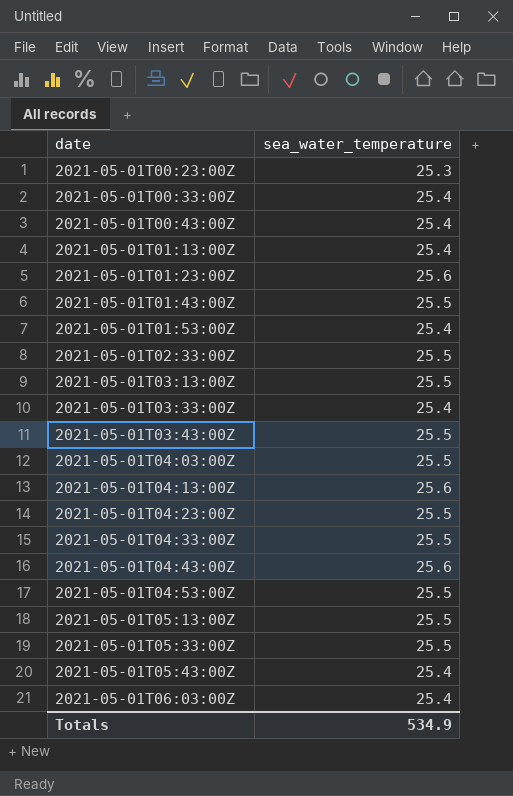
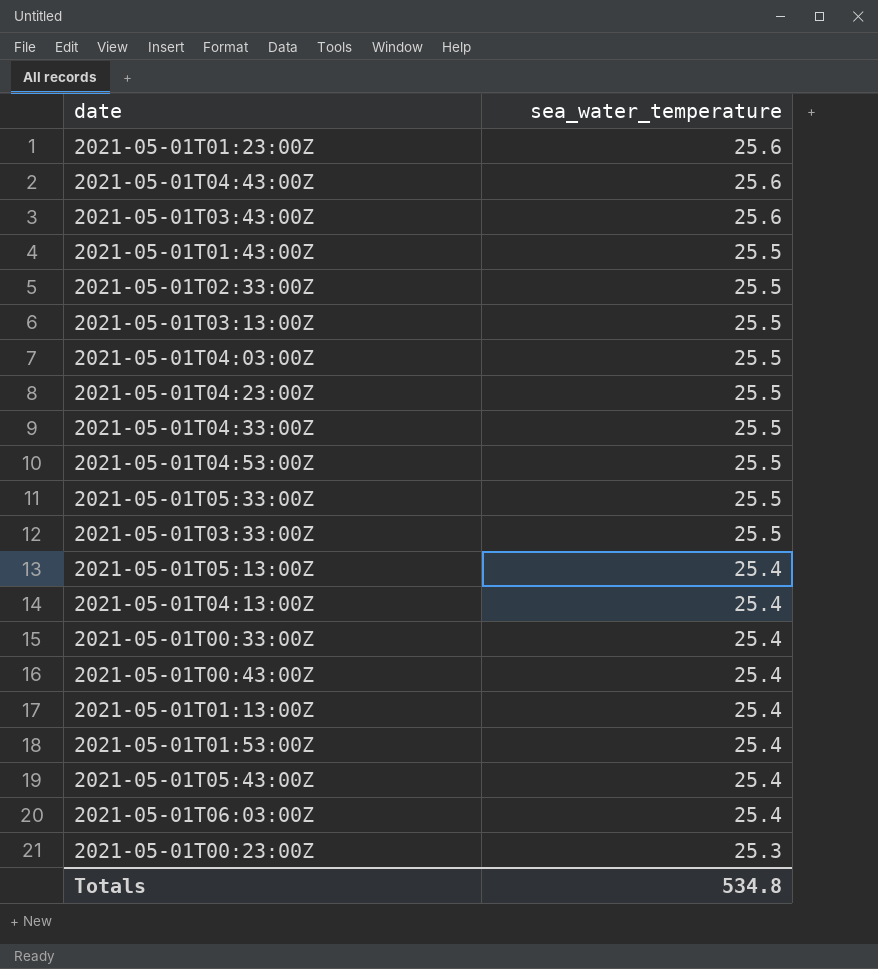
row order: date ascending -> sea_water_temperature descending
2021-05-01T03:43:00Z | sea_water_temperature: 25.5 -> 25.6
2021-05-01T03:33:00Z | sea_water_temperature: 25.4 -> 25.5
2021-05-01T05:13:00Z | sea_water_temperature: 25.5 -> 25.4
2021-05-01T04:13:00Z | sea_water_temperature: 25.6 -> 25.4
Totals | sea_water_temperature: 534.9 -> 534.8

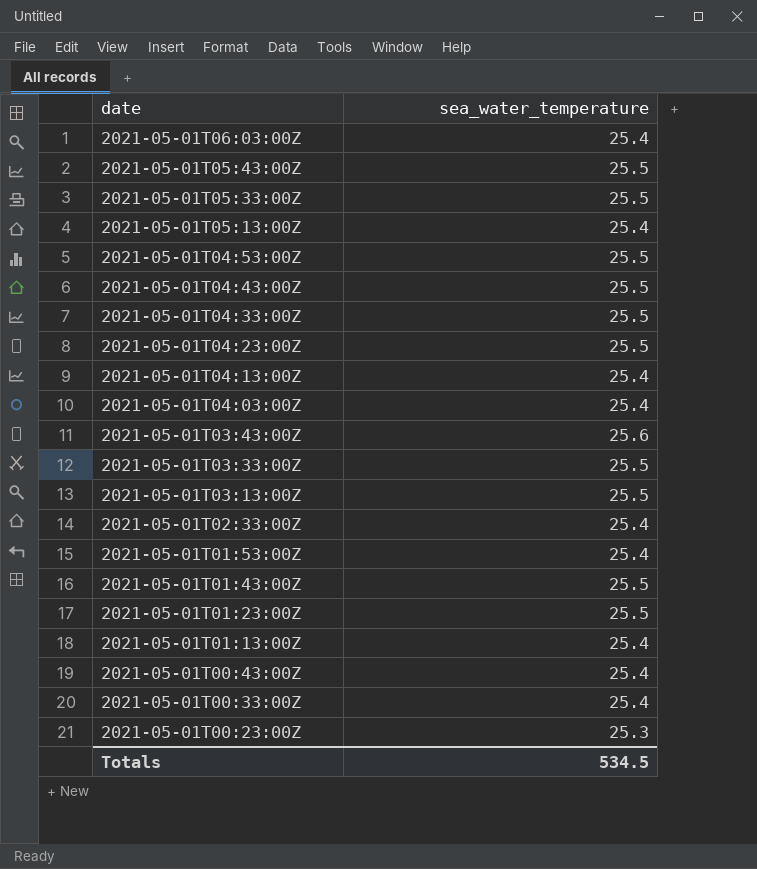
row order: sea_water_temperature descending -> date descending
2021-05-01T05:43:00Z | sea_water_temperature: 25.4 -> 25.5
2021-05-01T04:43:00Z | sea_water_temperature: 25.6 -> 25.5
2021-05-01T04:03:00Z | sea_water_temperature: 25.5 -> 25.4
2021-05-01T02:33:00Z | sea_water_temperature: 25.5 -> 25.4
2021-05-01T01:23:00Z | sea_water_temperature: 25.6 -> 25.5
Totals | sea_water_temperature: 534.8 -> 534.5

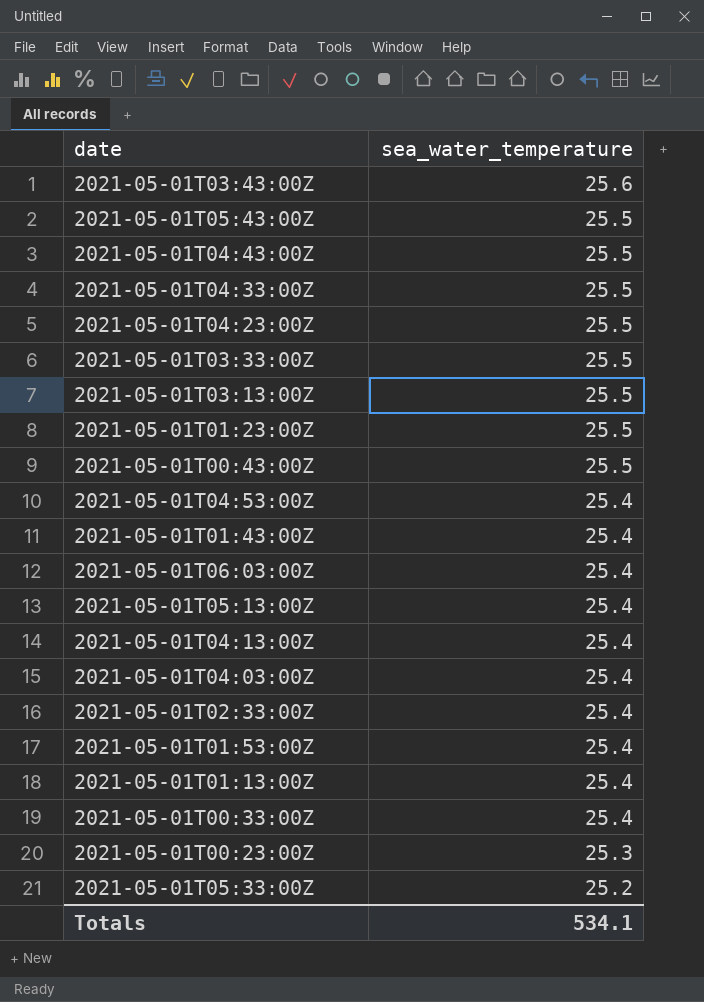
row order: date descending -> sea_water_temperature descending
2021-05-01T00:43:00Z | sea_water_temperature: 25.4 -> 25.5
2021-05-01T04:53:00Z | sea_water_temperature: 25.5 -> 25.4
2021-05-01T01:43:00Z | sea_water_temperature: 25.5 -> 25.4
2021-05-01T05:33:00Z | sea_water_temperature: 25.5 -> 25.2
Totals | sea_water_temperature: 534.5 -> 534.1

